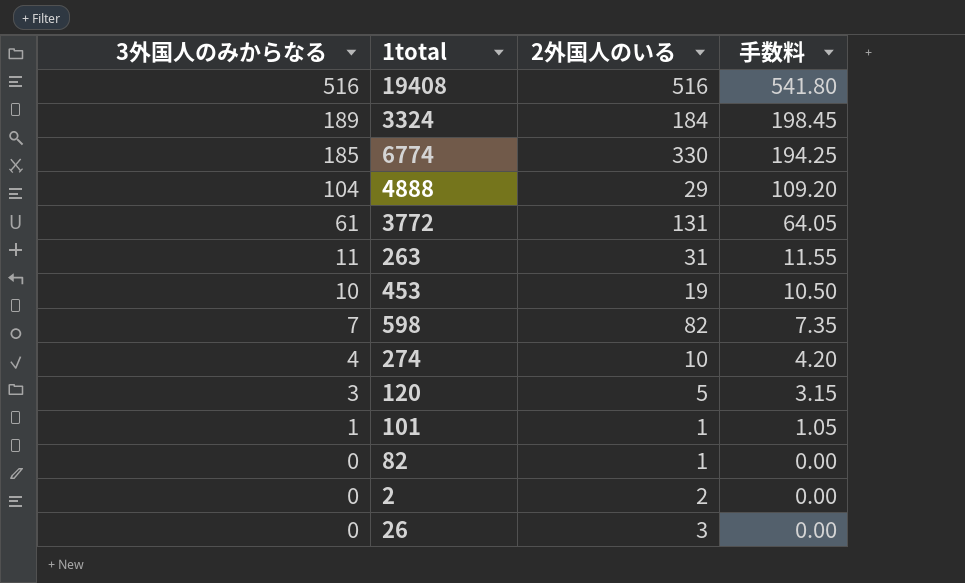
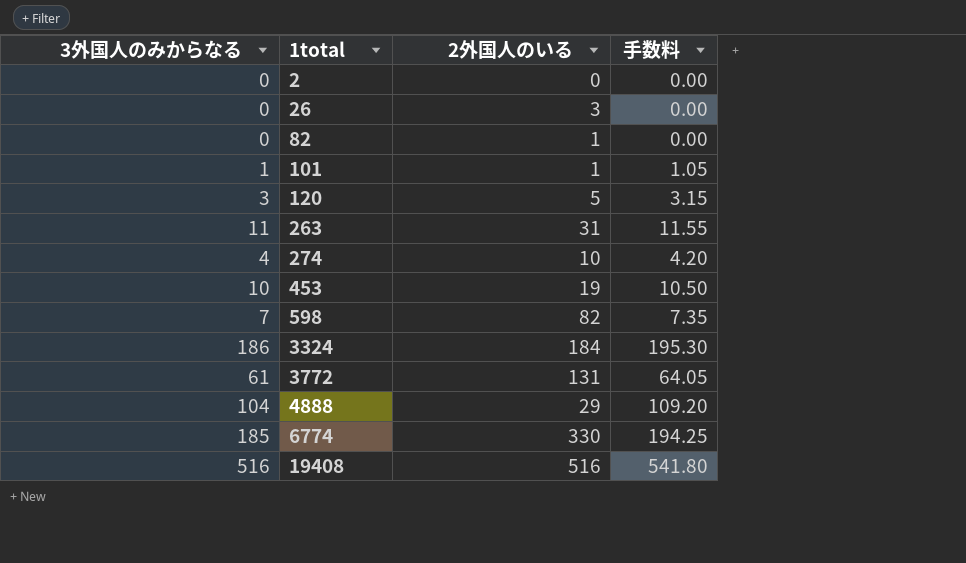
row order: 3外国人のみからなる descending -> 1total ascending
2 | 2外国人のいる: 2 -> 0
3324 | 3外国人のみからなる: 189 -> 186
3324 | 手数料: 198.45 -> 195.30

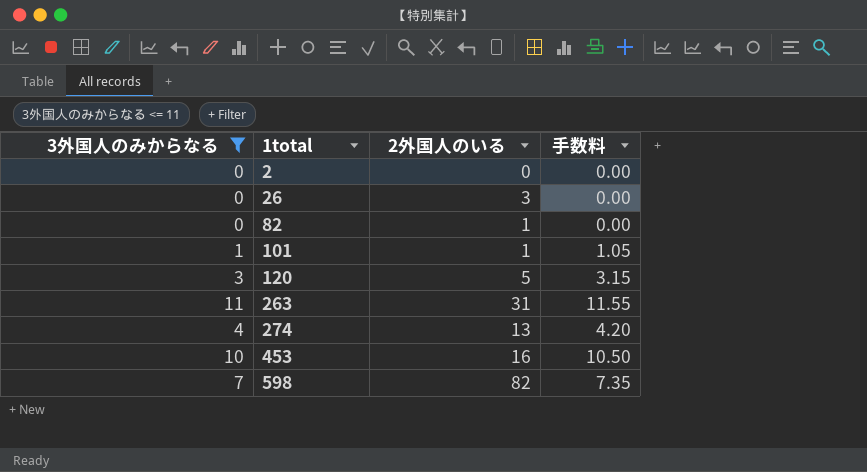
filter: none -> 3外国人のみからなる <= 11
274 | 2外国人のいる: 10 -> 13
453 | 2外国人のいる: 19 -> 16

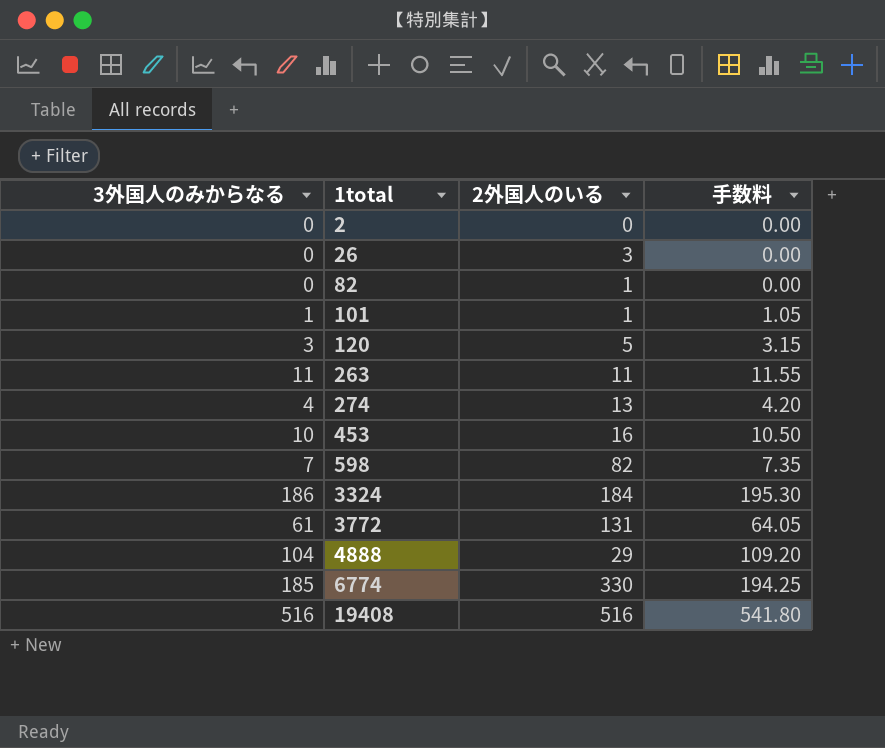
filter: 3外国人のみからなる <= 11 -> none
263 | 2外国人のいる: 31 -> 11

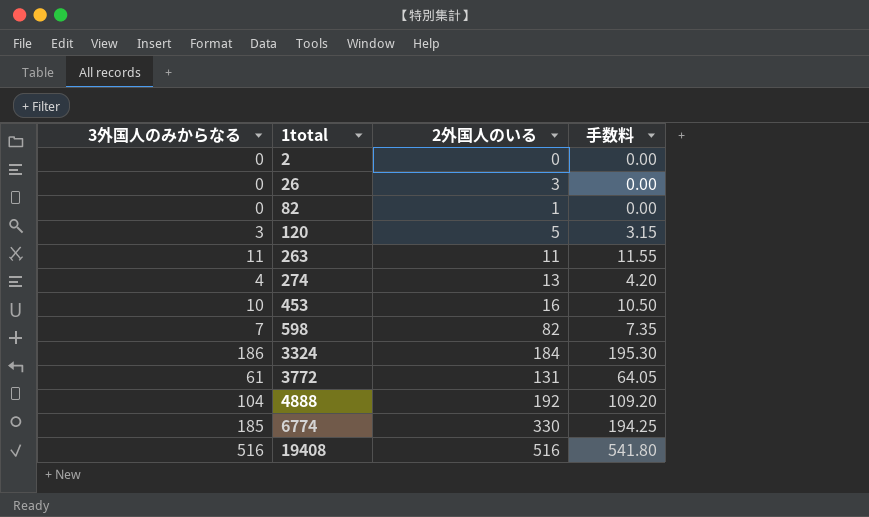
row 101: 1 | 1 | 1.05 -> none
4888 | 2外国人のいる: 29 -> 192

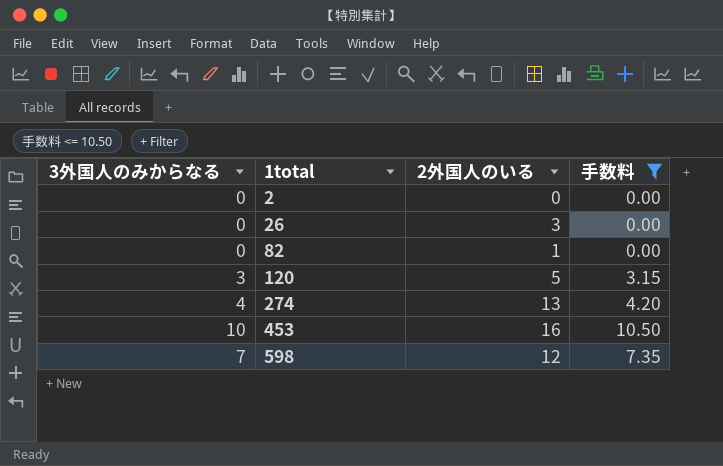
filter: none -> 手数料 <= 10.50
598 | 2外国人のいる: 82 -> 12

